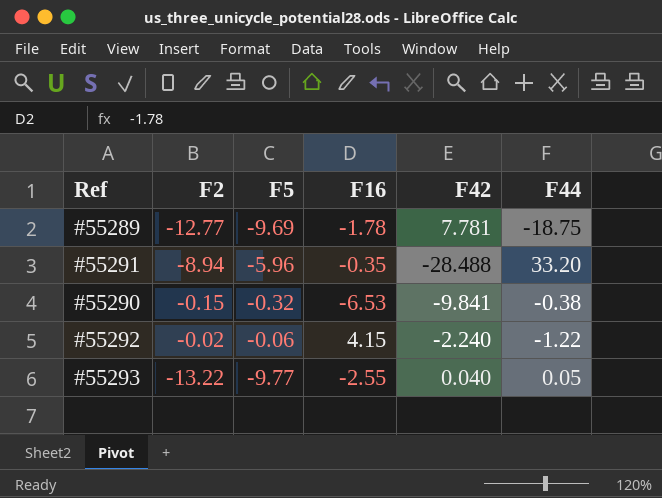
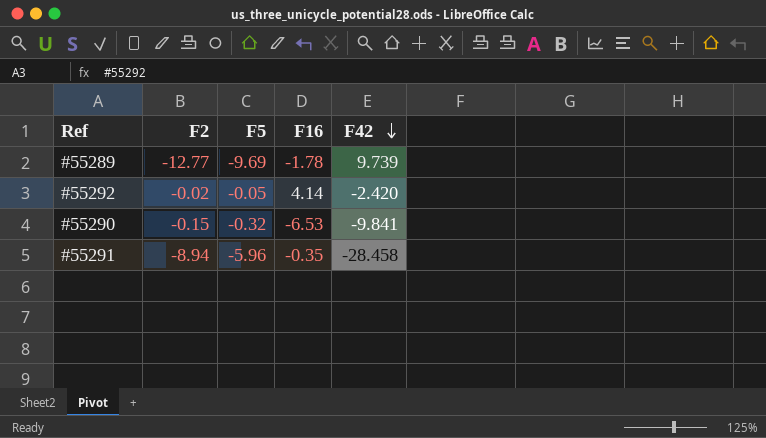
row order: none -> F42 descending
column F44 | position: 6 -> none
row #55293: -13.22 | -9.77 | -2.55 | 0.040 | 0.05 -> none
#55289 | F42: 7.781 -> 9.739
#55292 | F5: -0.06 -> -0.05
#55292 | F16: 4.15 -> 4.14
#55292 | F42: -2.240 -> -2.420
#55291 | F42: -28.488 -> -28.458

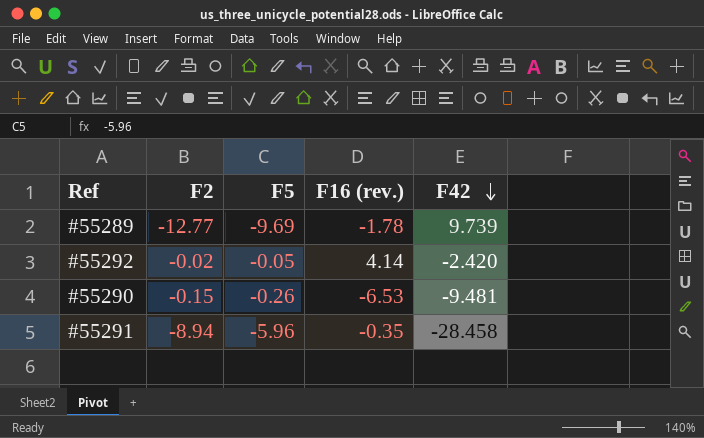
column name: F16 -> F16 (rev.)
#55290 | F5: -0.32 -> -0.26
#55290 | F42: -9.841 -> -9.481

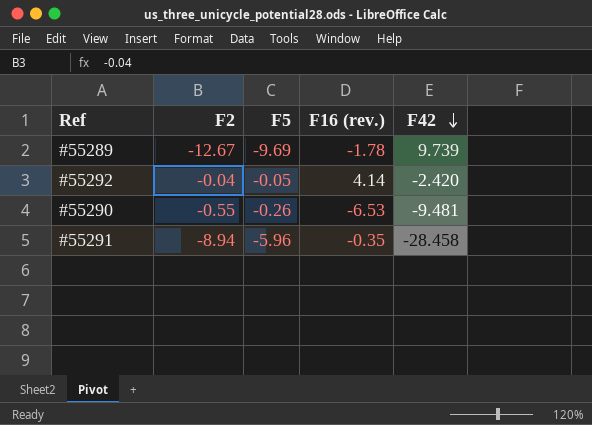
#55289 | F2: -12.77 -> -12.67
#55292 | F2: -0.02 -> -0.04
#55290 | F2: -0.15 -> -0.55

